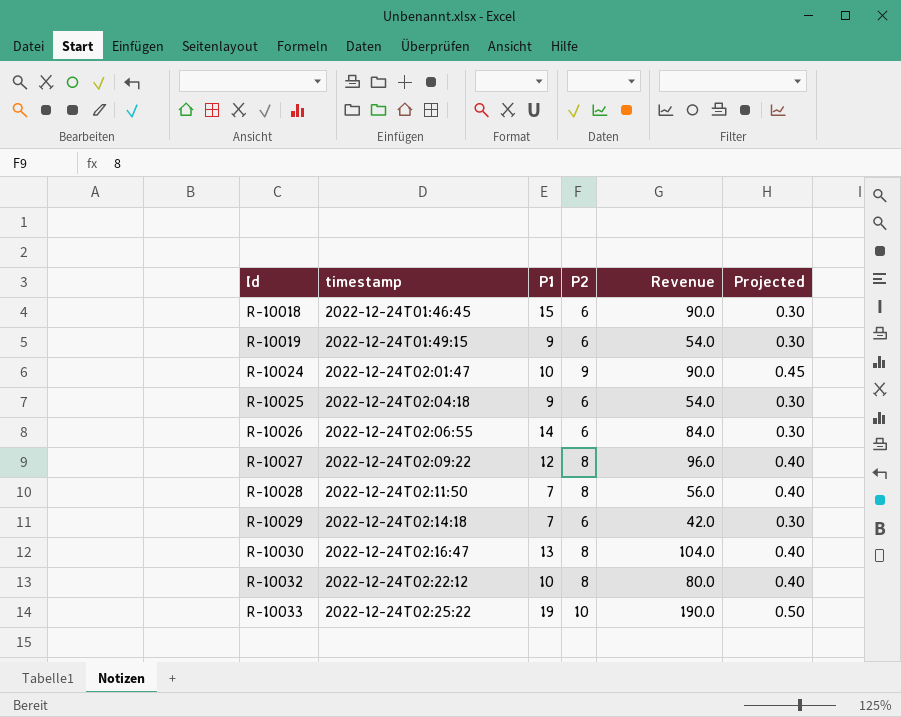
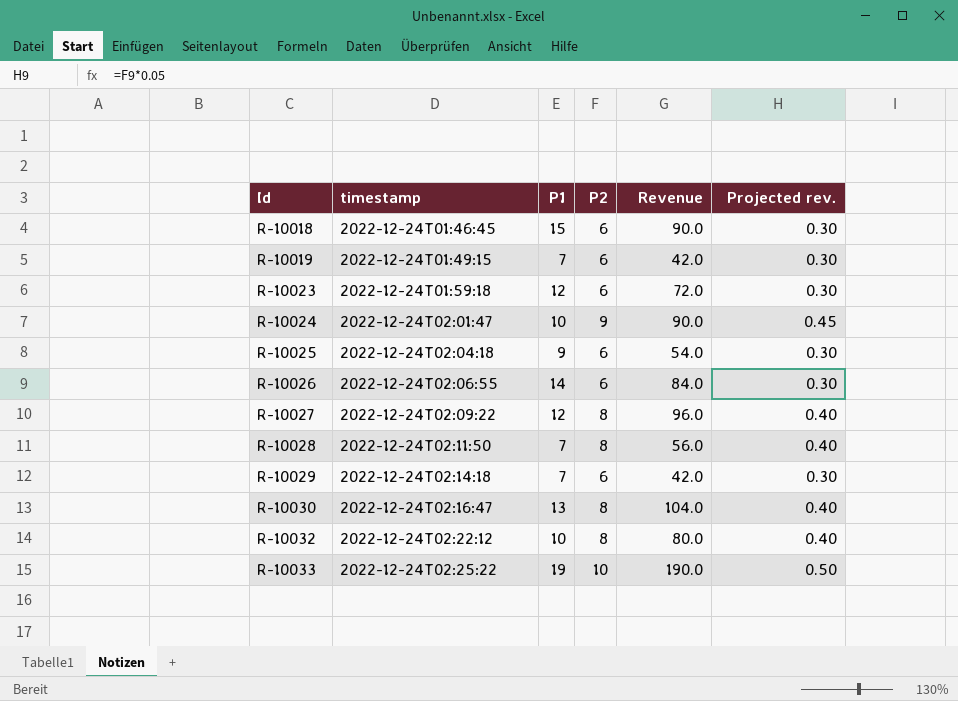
column name: Projected -> Projected rev.
R-10019 | P1: 9 -> 7
R-10019 | Revenue: 54.0 -> 42.0
row R-10023: none -> 2022-12-24T01:59:18 | 12 | 6 | 72.0 | 0.30

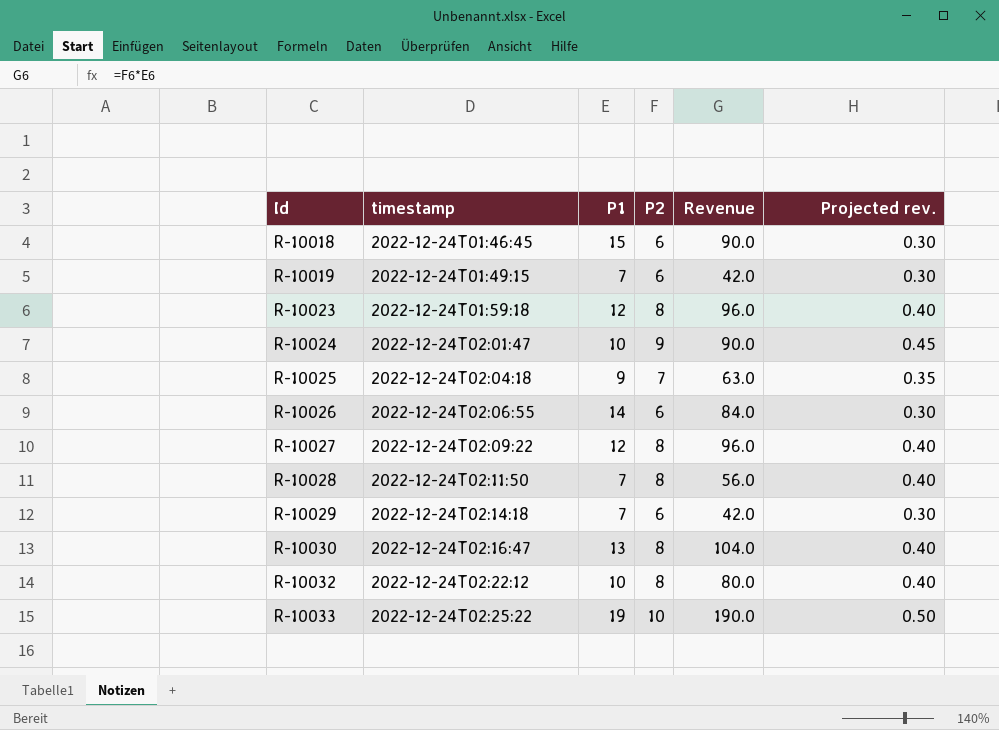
R-10023 | P2: 6 -> 8
R-10023 | Revenue: 72.0 -> 96.0
R-10023 | Projected rev.: 0.30 -> 0.40
R-10025 | P2: 6 -> 7
R-10025 | Revenue: 54.0 -> 63.0
R-10025 | Projected rev.: 0.30 -> 0.35

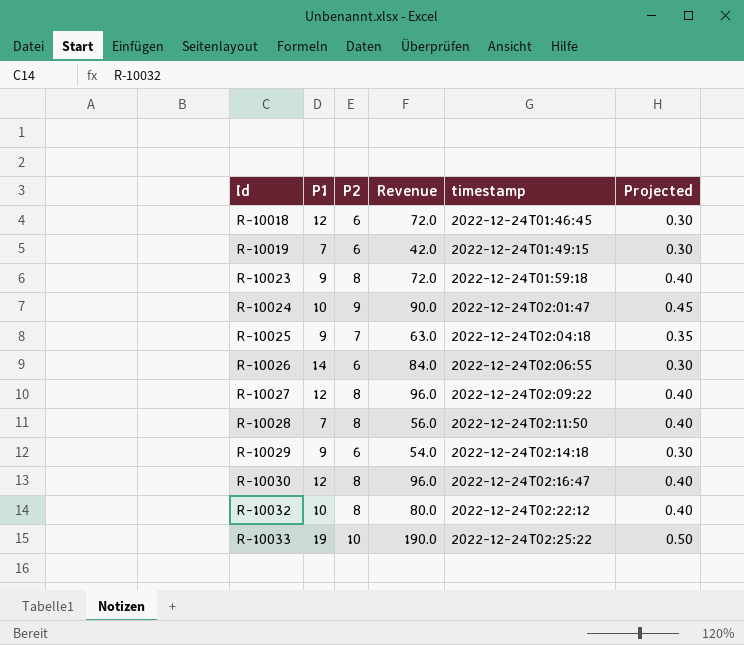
column timestamp | position: 2 -> 5
column name: Projected rev. -> Projected
R-10018 | P1: 15 -> 12
R-10018 | Revenue: 90.0 -> 72.0
R-10023 | P1: 12 -> 9
R-10023 | Revenue: 96.0 -> 72.0
R-10029 | P1: 7 -> 9
R-10029 | Revenue: 42.0 -> 54.0
R-10030 | P1: 13 -> 12
R-10030 | Revenue: 104.0 -> 96.0

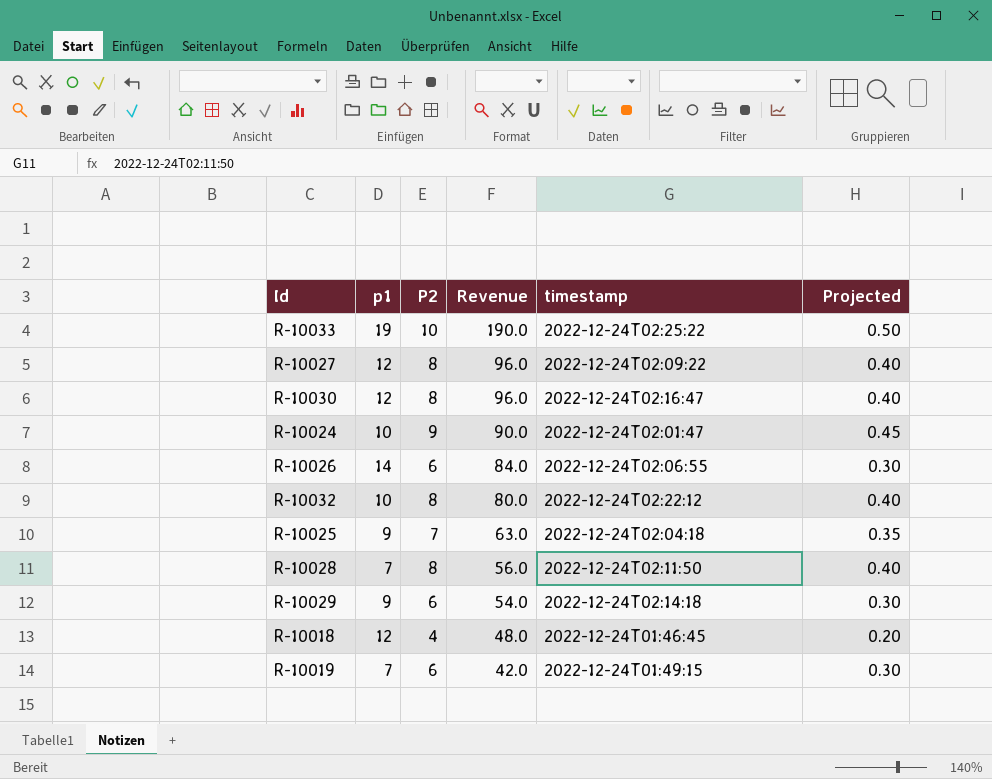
row order: Id ascending -> Revenue descending
column name: P1 -> p1
row R-10023: 9 | 8 | 72.0 | 2022-12-24T01:59:18 | 0.40 -> none
R-10018 | P2: 6 -> 4
R-10018 | Revenue: 72.0 -> 48.0
R-10018 | Projected: 0.30 -> 0.20

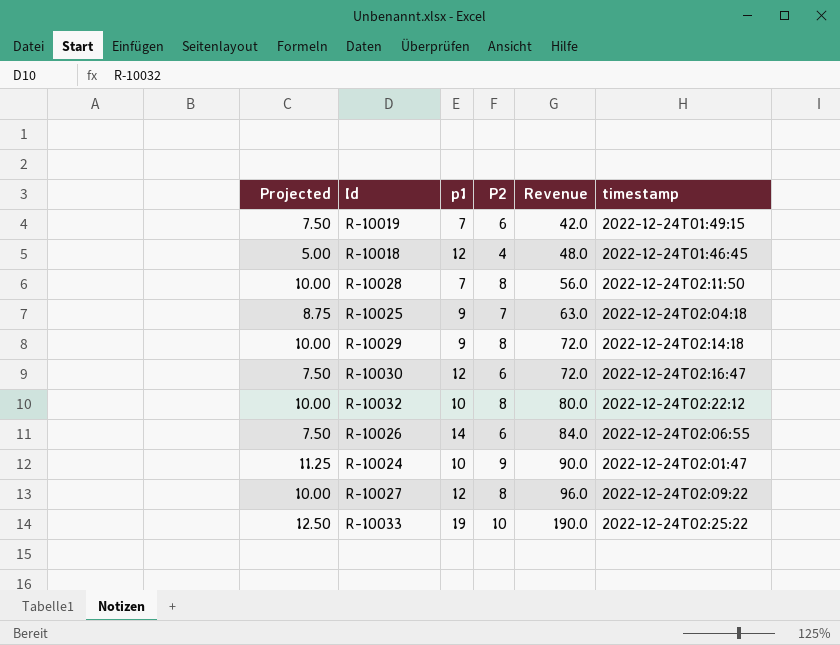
row order: Revenue descending -> Revenue ascending
column Projected | formula: [P2] * 0.05 -> [P2] * 1.25
column Projected | position: 6 -> 1
R-10029 | P2: 6 -> 8
R-10029 | Revenue: 54.0 -> 72.0
R-10030 | P2: 8 -> 6
R-10030 | Revenue: 96.0 -> 72.0

